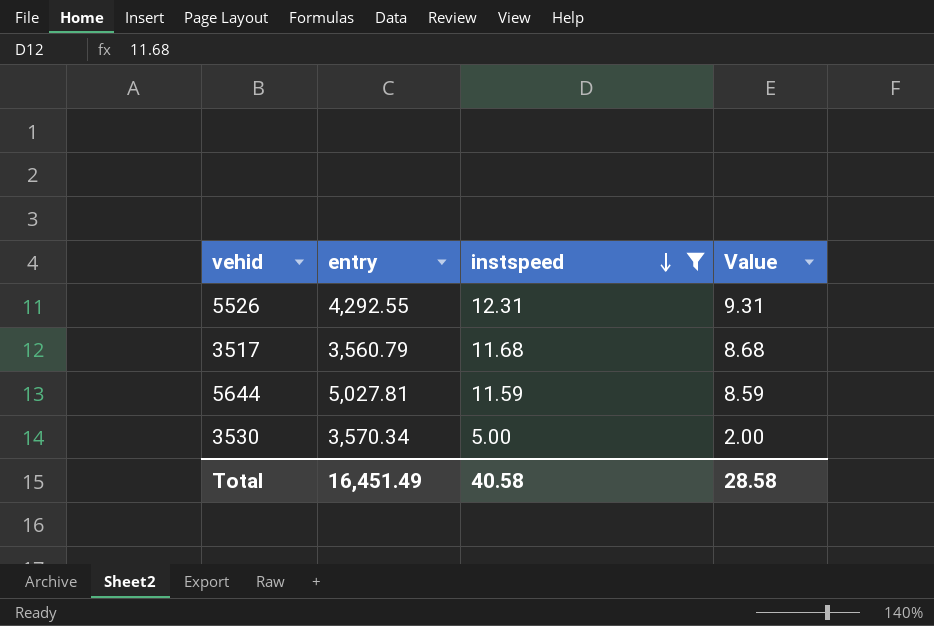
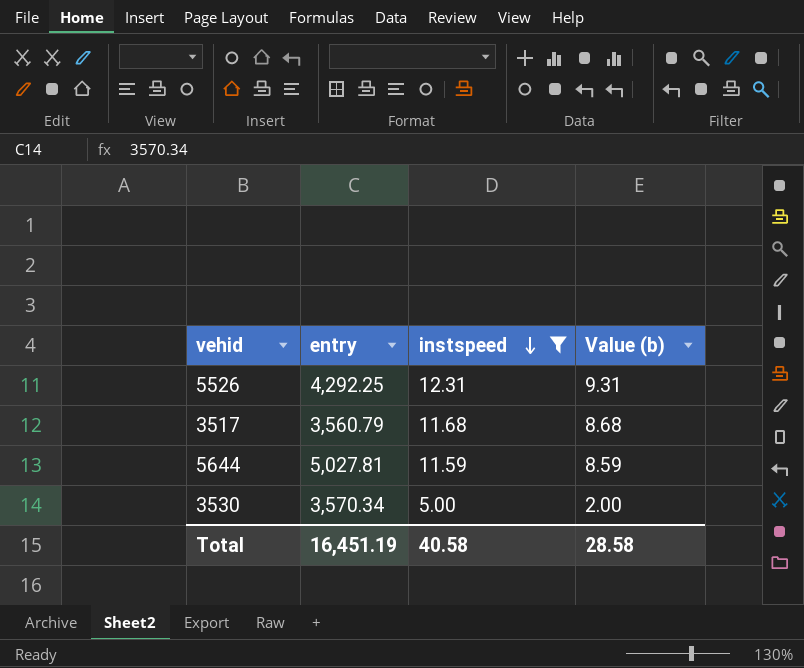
column name: Value -> Value (b)
5526 | entry: 4,292.55 -> 4,292.25
Total | entry: 16,451.49 -> 16,451.19

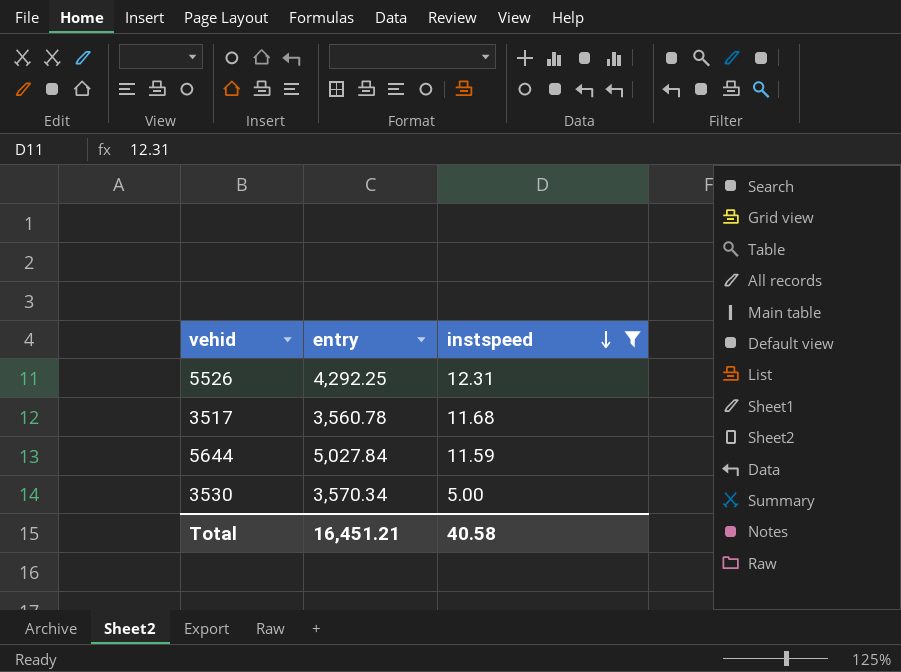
column Value (b) | formula: [instspeed] - 3 -> none
3517 | entry: 3,560.79 -> 3,560.78
5644 | entry: 5,027.81 -> 5,027.84
Total | entry: 16,451.19 -> 16,451.21

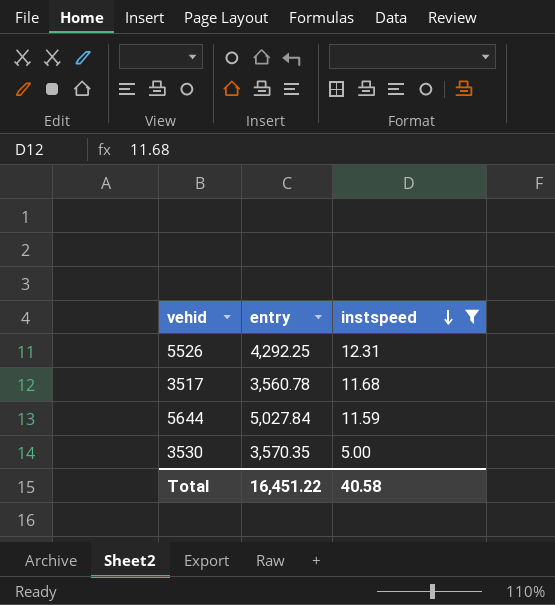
3530 | entry: 3,570.34 -> 3,570.35
Total | entry: 16,451.21 -> 16,451.22

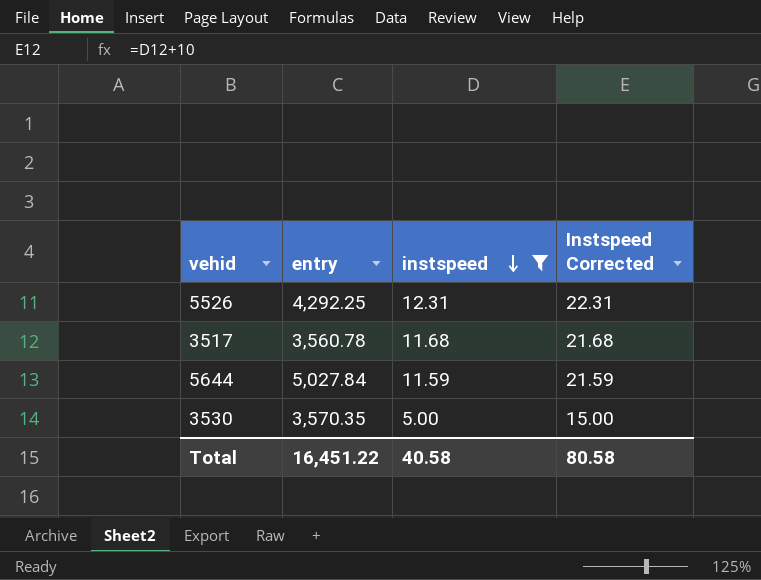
column Instspeed Corrected | formula: none -> [instspeed] + 10

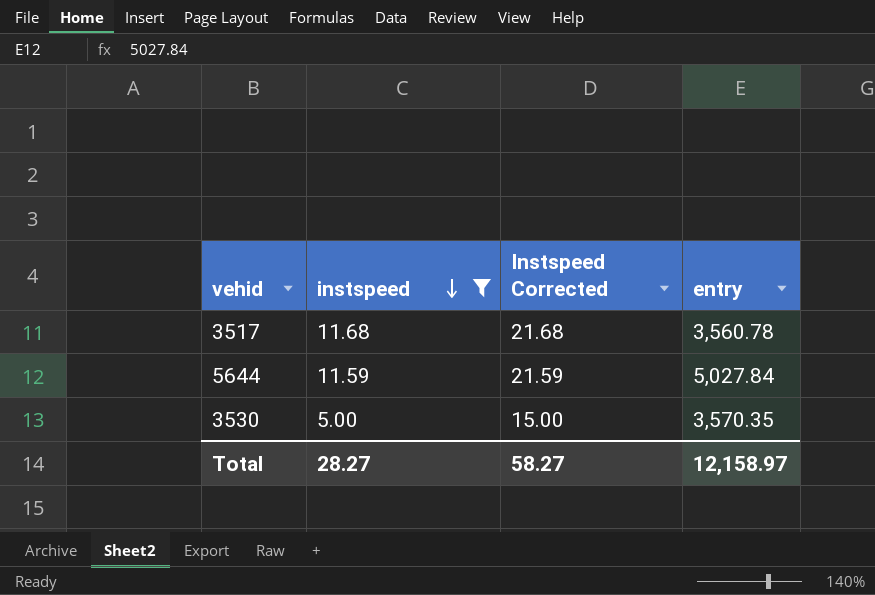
column entry | position: 2 -> 4
row 5526: 4,292.25 | 12.31 | 22.31 -> none
Total | instspeed: 40.58 -> 28.27
Total | Instspeed Corrected: 80.58 -> 58.27
Total | entry: 16,451.22 -> 12,158.97

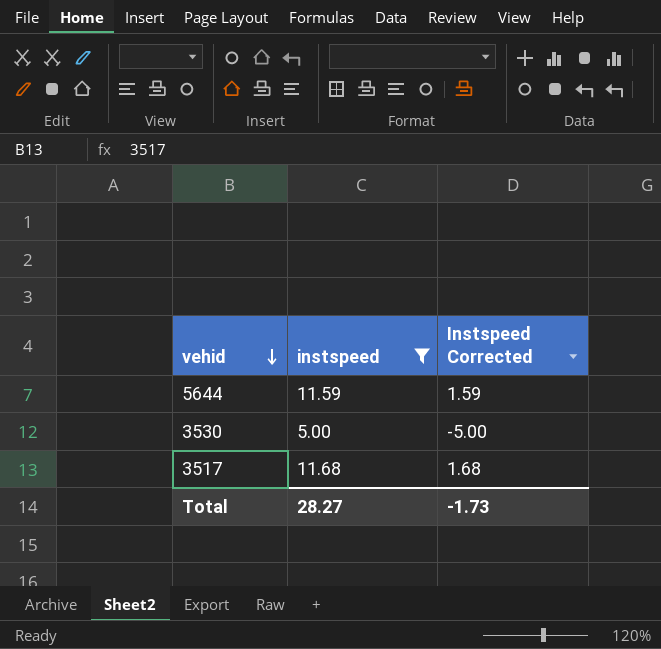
row order: instspeed descending -> vehid descending
column entry | position: 4 -> none
column Instspeed Corrected | formula: [instspeed] + 10 -> [instspeed] - 10
Total | Instspeed Corrected: 58.27 -> -1.73

